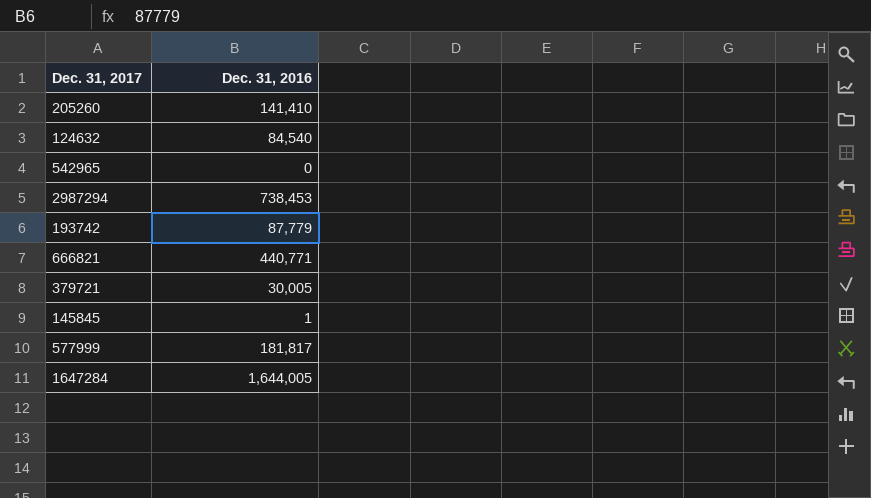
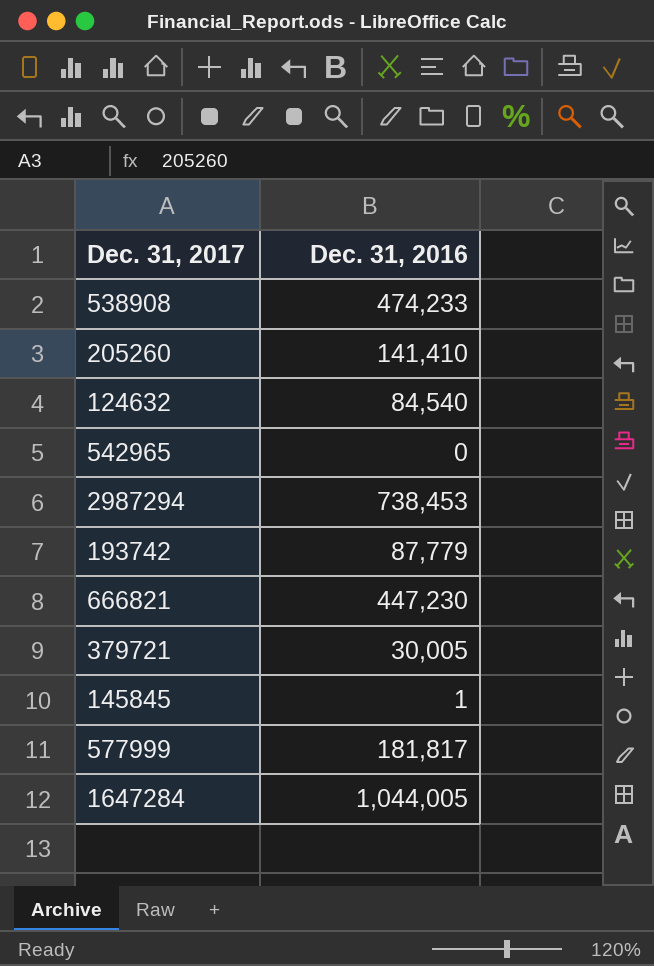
row 538908: none -> 474,233
666821 | Dec. 31, 2016: 440,771 -> 447,230
1647284 | Dec. 31, 2016: 1,644,005 -> 1,044,005

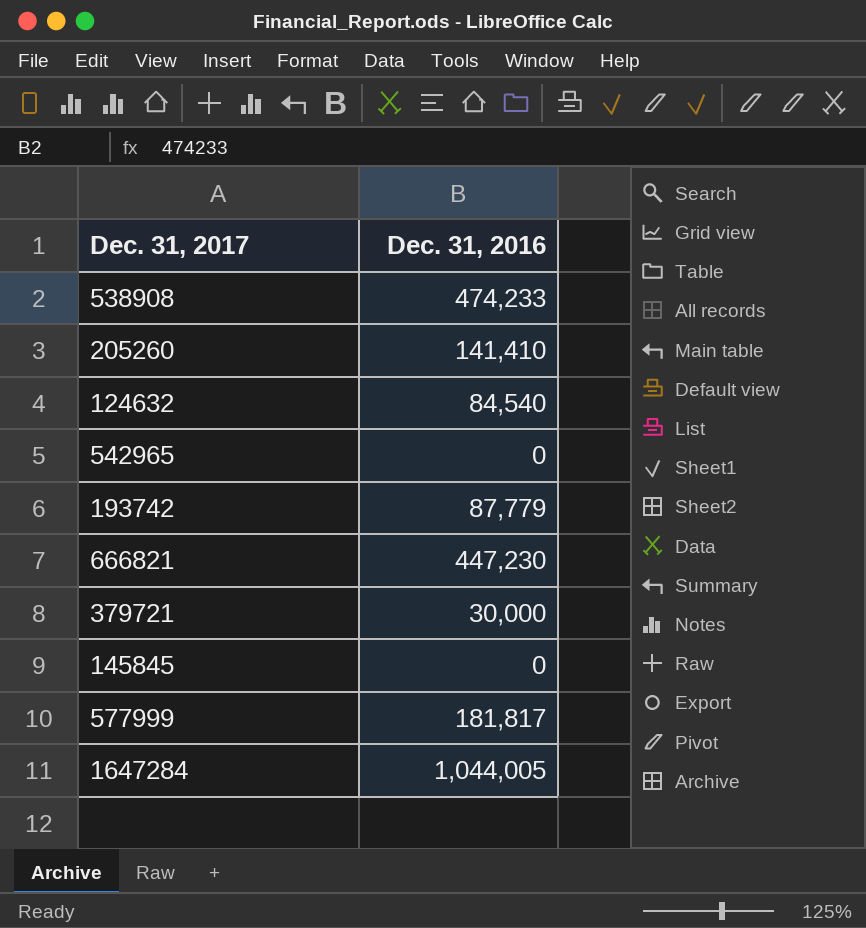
row 2987294: 738,453 -> none
379721 | Dec. 31, 2016: 30,005 -> 30,000
145845 | Dec. 31, 2016: 1 -> 0

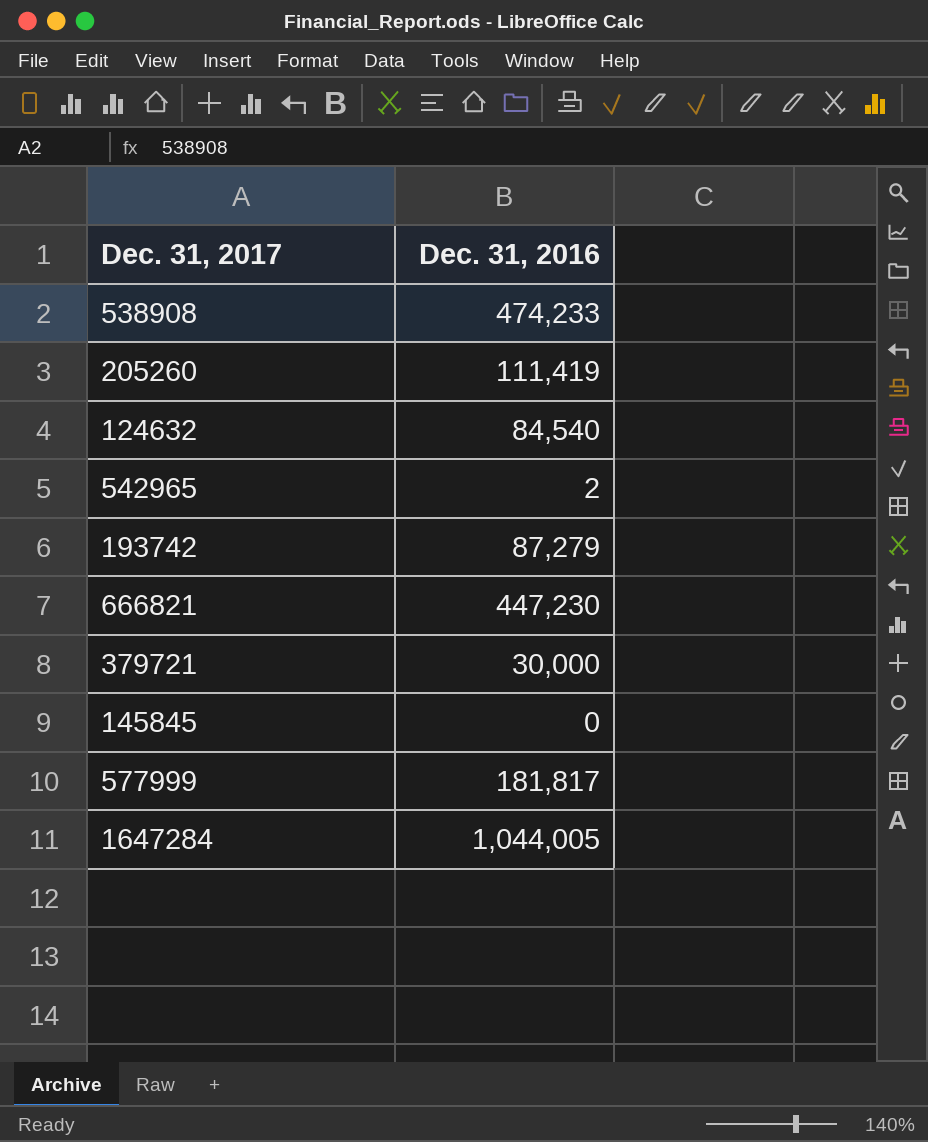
205260 | Dec. 31, 2016: 141,410 -> 111,419
542965 | Dec. 31, 2016: 0 -> 2
193742 | Dec. 31, 2016: 87,779 -> 87,279

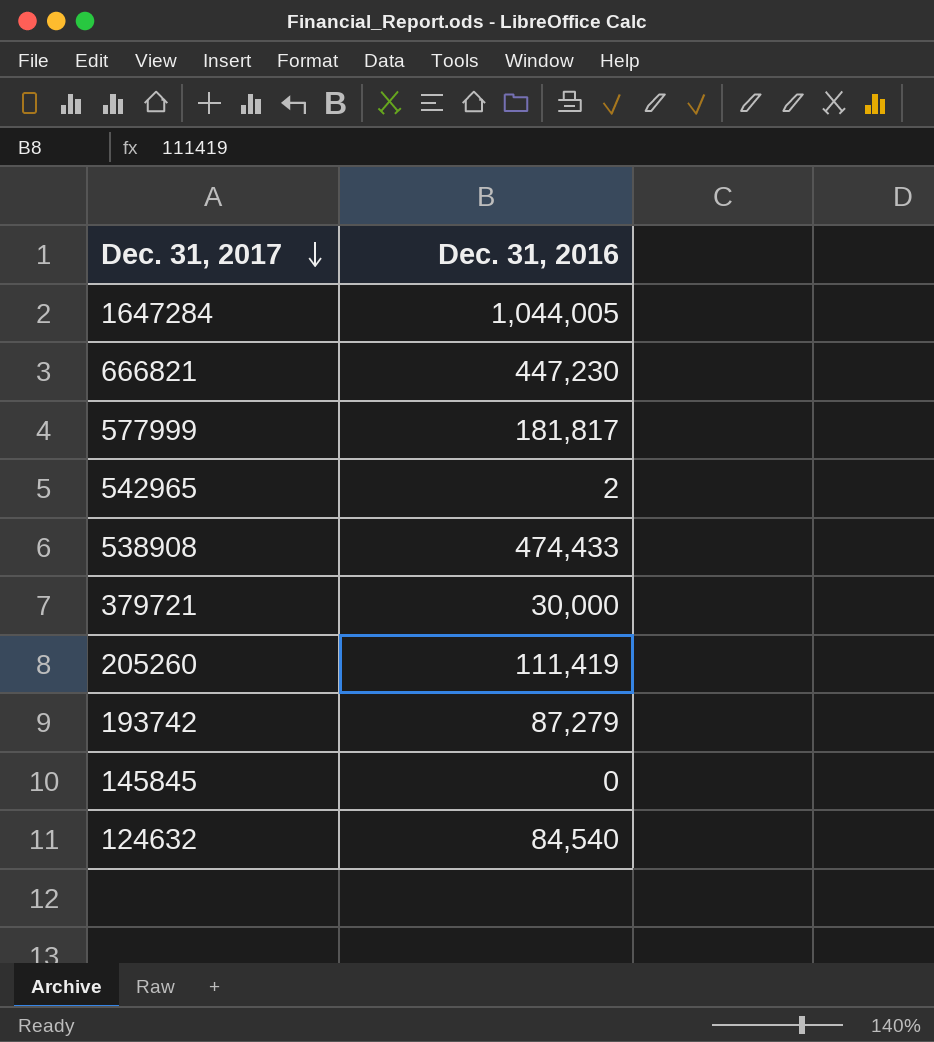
row order: none -> Dec. 31, 2017 descending
538908 | Dec. 31, 2016: 474,233 -> 474,433

